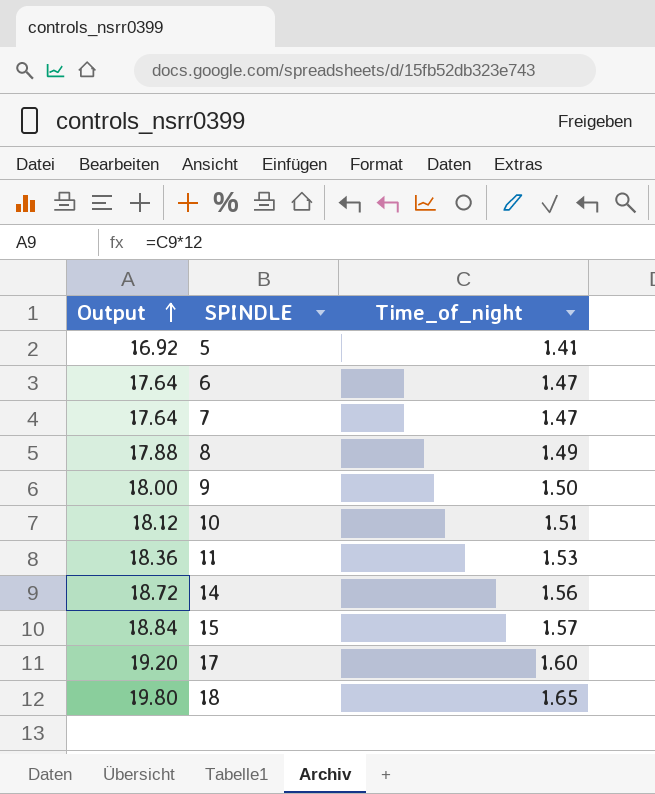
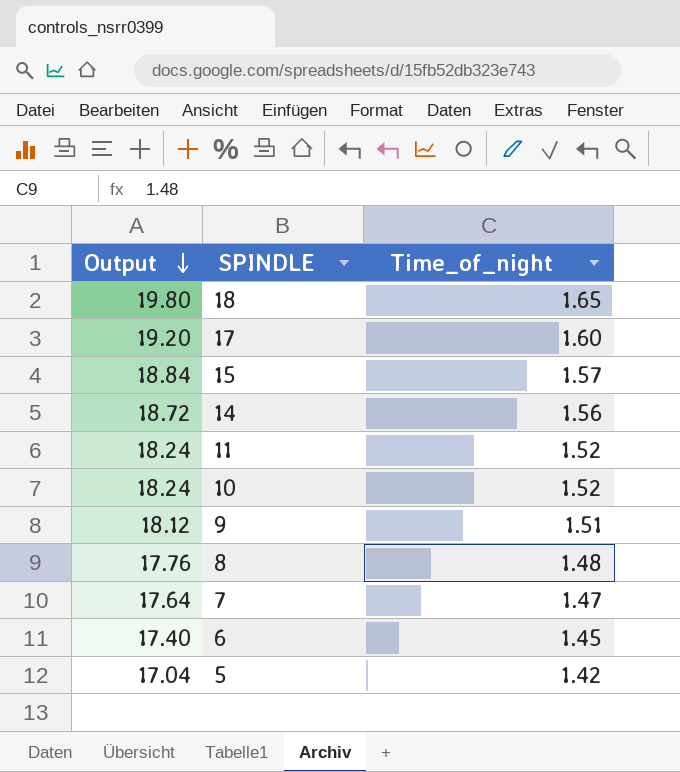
row order: Output ascending -> Output descending
11 | Output: 18.36 -> 18.24
11 | Time_of_night: 1.53 -> 1.52
10 | Output: 18.12 -> 18.24
10 | Time_of_night: 1.51 -> 1.52
9 | Output: 18.00 -> 18.12
9 | Time_of_night: 1.50 -> 1.51
8 | Output: 17.88 -> 17.76
8 | Time_of_night: 1.49 -> 1.48
6 | Output: 17.64 -> 17.40
6 | Time_of_night: 1.47 -> 1.45
5 | Output: 16.92 -> 17.04
5 | Time_of_night: 1.41 -> 1.42

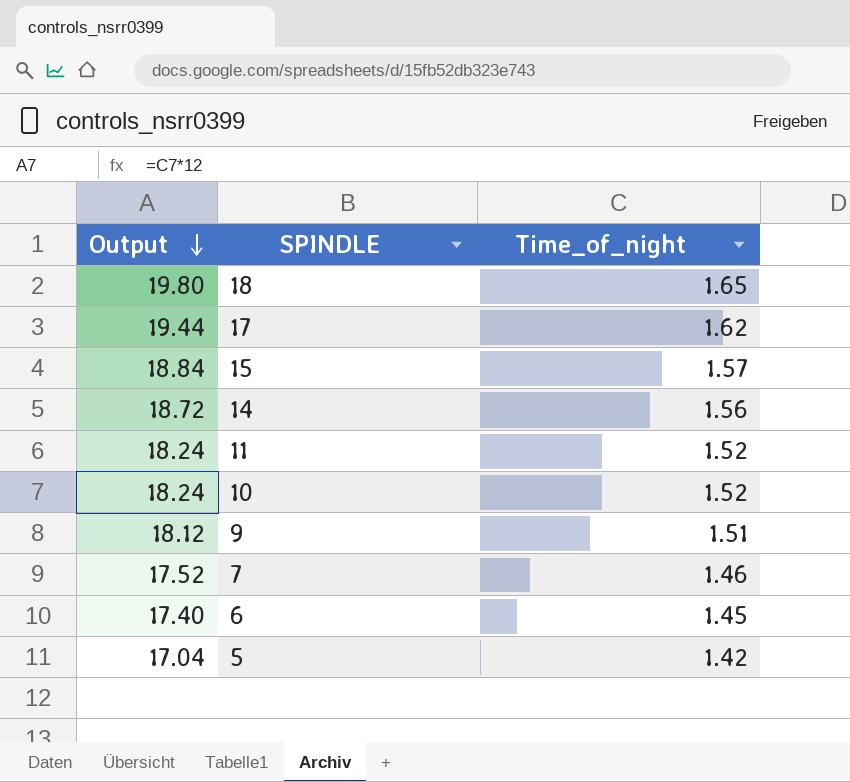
row 8: 17.76 | 1.48 -> none
17 | Output: 19.20 -> 19.44
17 | Time_of_night: 1.60 -> 1.62
7 | Output: 17.64 -> 17.52
7 | Time_of_night: 1.47 -> 1.46

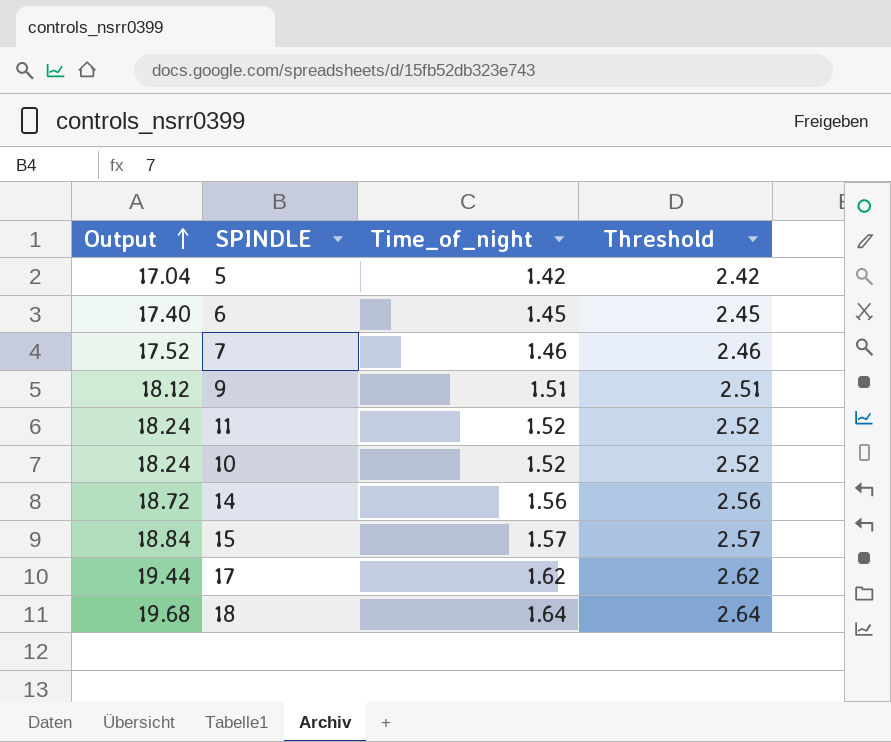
row order: Output descending -> Output ascending
column Threshold | formula: none -> [Time_of_night] + 1
18 | Output: 19.80 -> 19.68
18 | Time_of_night: 1.65 -> 1.64

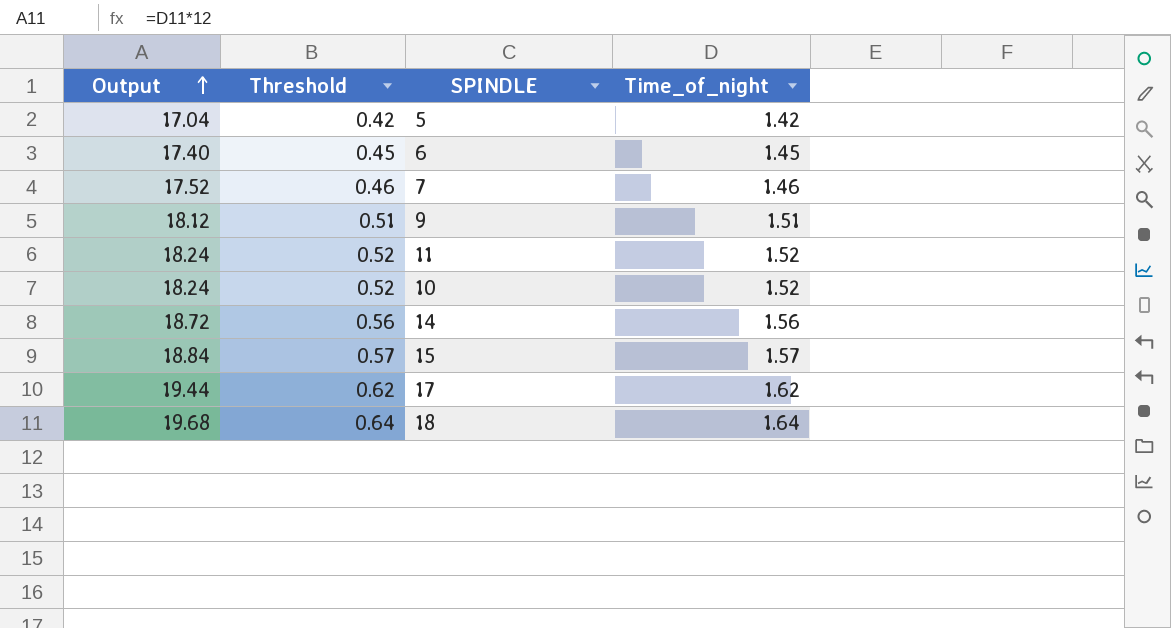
column Threshold | formula: [Time_of_night] + 1 -> [Time_of_night] - 1
column Threshold | position: 4 -> 2

